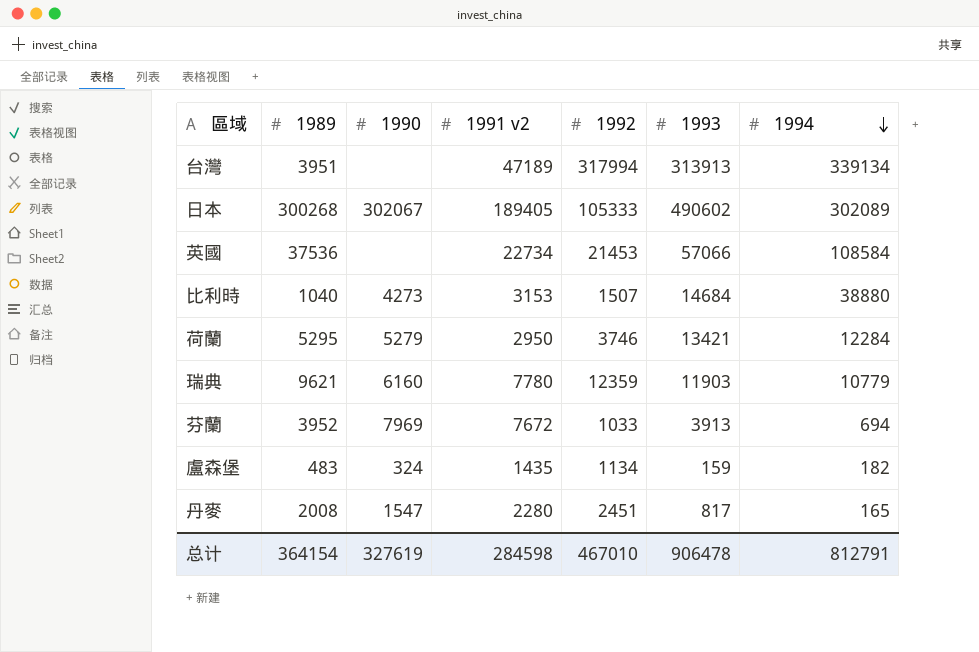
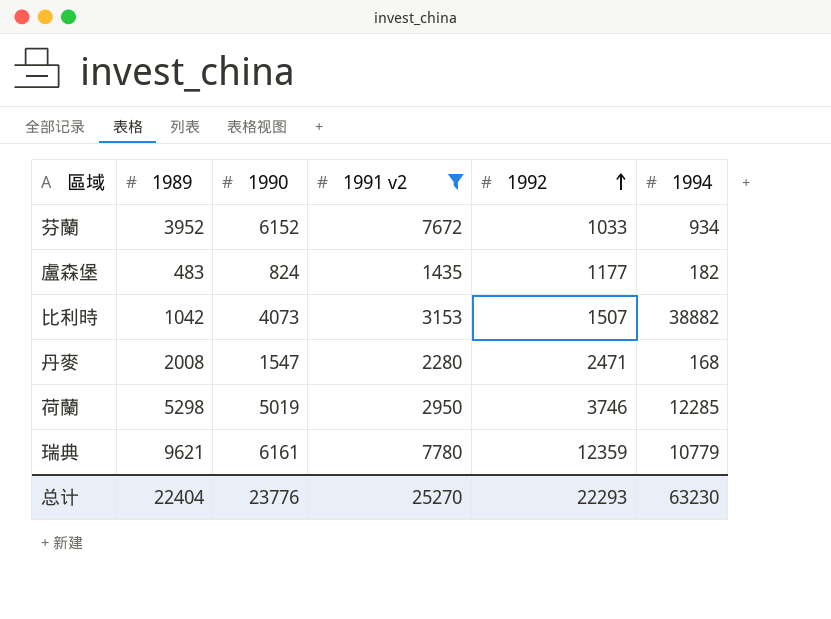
filter: none -> 1991 v2 <= 7780
row order: 1994 descending -> 1992 ascending
column 1993 | position: 6 -> none
芬蘭 | 1990: 7969 -> 6152
芬蘭 | 1994: 694 -> 934
盧森堡 | 1990: 324 -> 824
盧森堡 | 1992: 1134 -> 1177
比利時 | 1989: 1040 -> 1042
比利時 | 1990: 4273 -> 4073
比利時 | 1994: 38880 -> 38882
丹麥 | 1992: 2451 -> 2471
丹麥 | 1994: 165 -> 168
荷蘭 | 1989: 5295 -> 5298
荷蘭 | 1990: 5279 -> 5019
荷蘭 | 1994: 12284 -> 12285
瑞典 | 1990: 6160 -> 6161
总计 | 1989: 364154 -> 22404
总计 | 1990: 327619 -> 23776
总计 | 1991 v2: 284598 -> 25270
总计 | 1992: 467010 -> 22293
总计 | 1994: 812791 -> 63230

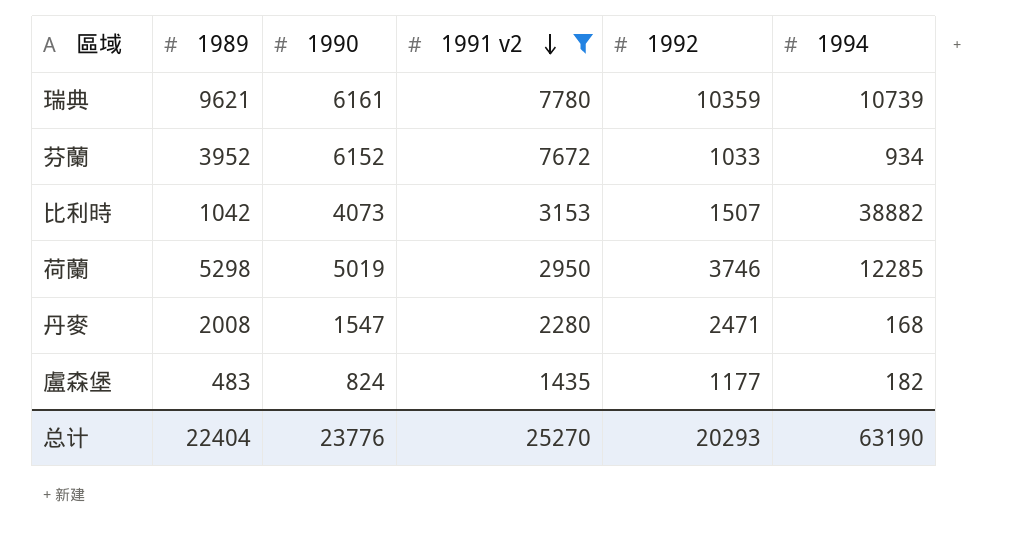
row order: 1992 ascending -> 1991 v2 descending
瑞典 | 1992: 12359 -> 10359
瑞典 | 1994: 10779 -> 10739
总计 | 1992: 22293 -> 20293
总计 | 1994: 63230 -> 63190

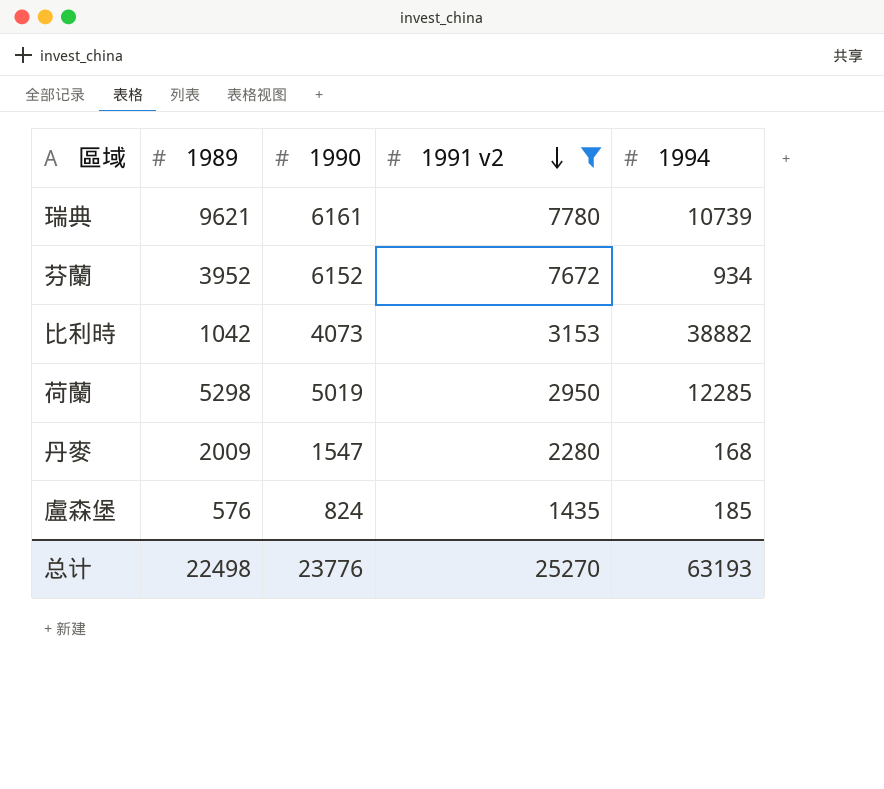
column 1992 | position: 5 -> none
丹麥 | 1989: 2008 -> 2009
盧森堡 | 1989: 483 -> 576
盧森堡 | 1994: 182 -> 185
总计 | 1989: 22404 -> 22498
总计 | 1994: 63190 -> 63193

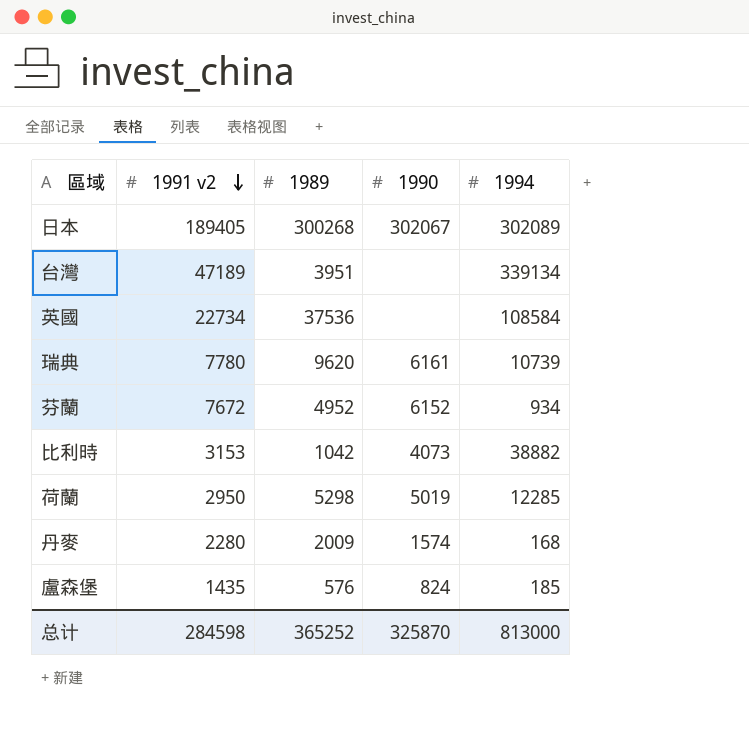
filter: 1991 v2 <= 7780 -> none
column 1991 v2 | position: 4 -> 2
瑞典 | 1989: 9621 -> 9620
芬蘭 | 1989: 3952 -> 4952
丹麥 | 1990: 1547 -> 1574
总计 | 1991 v2: 25270 -> 284598
总计 | 1989: 22498 -> 365252
总计 | 1990: 23776 -> 325870
总计 | 1994: 63193 -> 813000

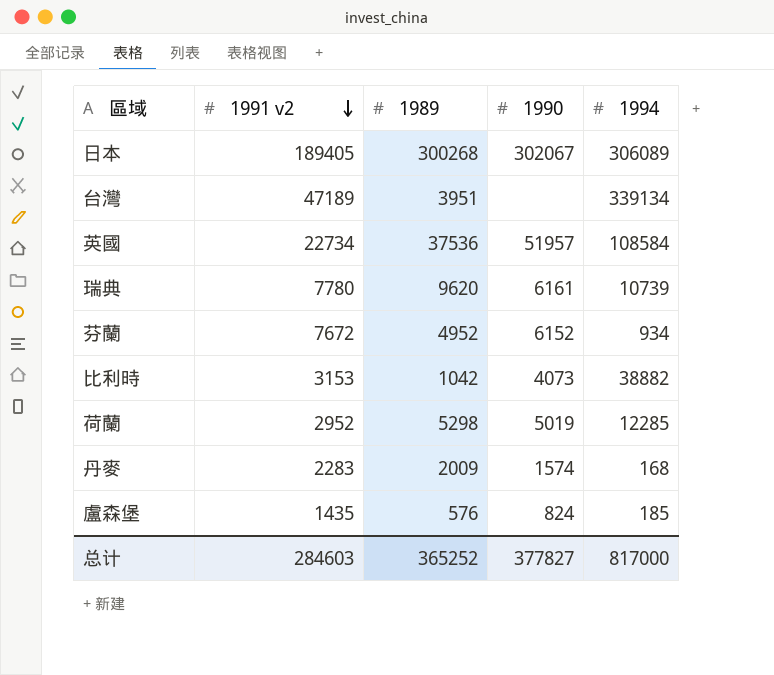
日本 | 1994: 302089 -> 306089
英國 | 1990: none -> 51957
荷蘭 | 1991 v2: 2950 -> 2952
丹麥 | 1991 v2: 2280 -> 2283
总计 | 1991 v2: 284598 -> 284603
总计 | 1990: 325870 -> 377827
总计 | 1994: 813000 -> 817000

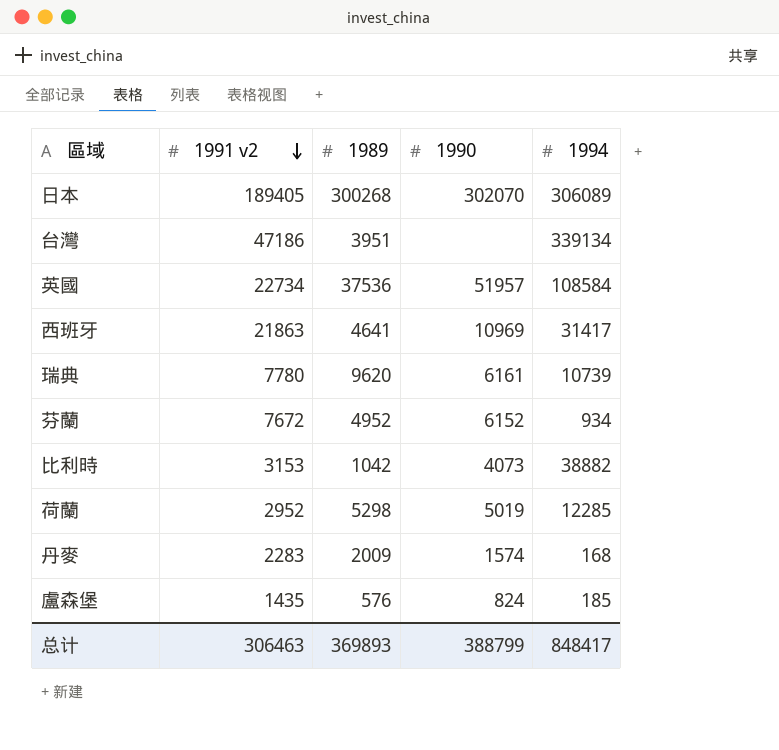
日本 | 1990: 302067 -> 302070
台灣 | 1991 v2: 47189 -> 47186
row 西班牙: none -> 21863 | 4641 | 10969 | 31417
总计 | 1991 v2: 284603 -> 306463
总计 | 1989: 365252 -> 369893
总计 | 1990: 377827 -> 388799
总计 | 1994: 817000 -> 848417

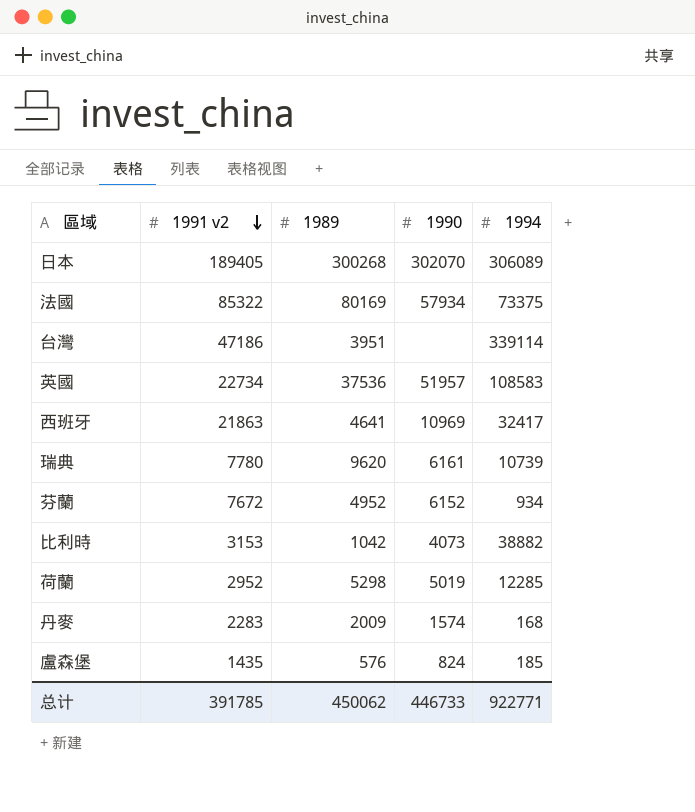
row 法國: none -> 85322 | 80169 | 57934 | 73375
台灣 | 1994: 339134 -> 339114
英國 | 1994: 108584 -> 108583
西班牙 | 1994: 31417 -> 32417
总计 | 1991 v2: 306463 -> 391785
总计 | 1989: 369893 -> 450062
总计 | 1990: 388799 -> 446733
总计 | 1994: 848417 -> 922771

